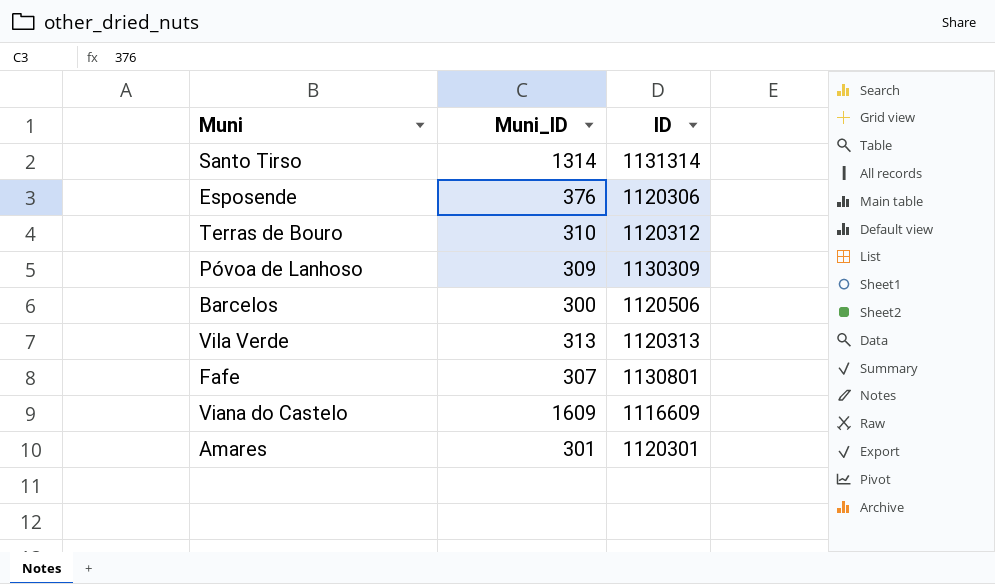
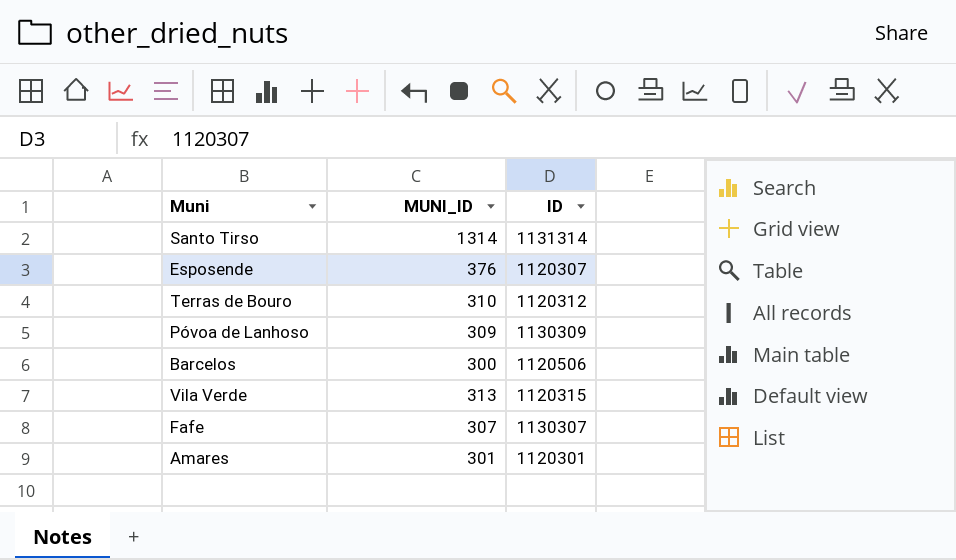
column name: Muni_ID -> MUNI_ID
row Viana do Castelo: 1609 | 1116609 -> none
Esposende | ID: 1120306 -> 1120307
Vila Verde | ID: 1120313 -> 1120315
Fafe | ID: 1130801 -> 1130307

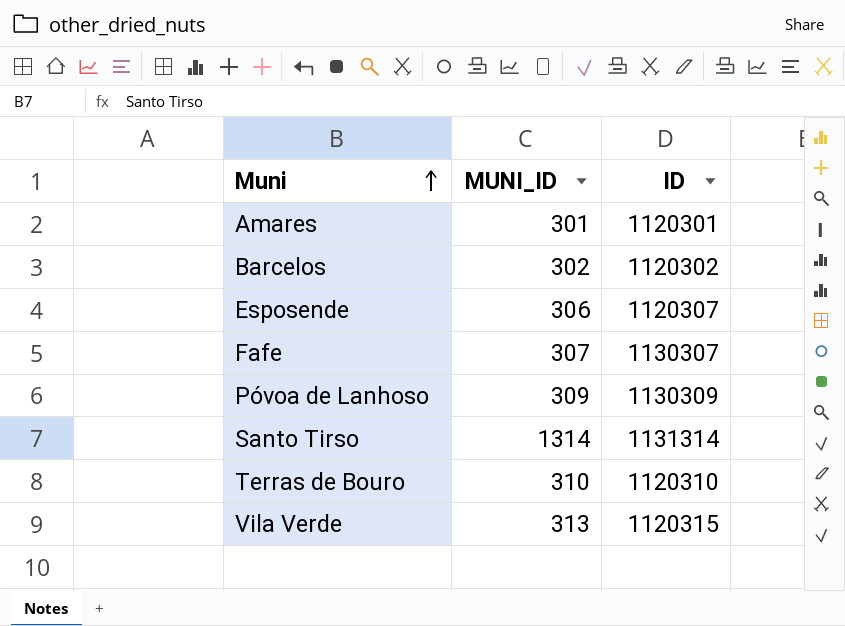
row order: none -> Muni ascending
Barcelos | MUNI_ID: 300 -> 302
Barcelos | ID: 1120506 -> 1120302
Esposende | MUNI_ID: 376 -> 306
Terras de Bouro | ID: 1120312 -> 1120310

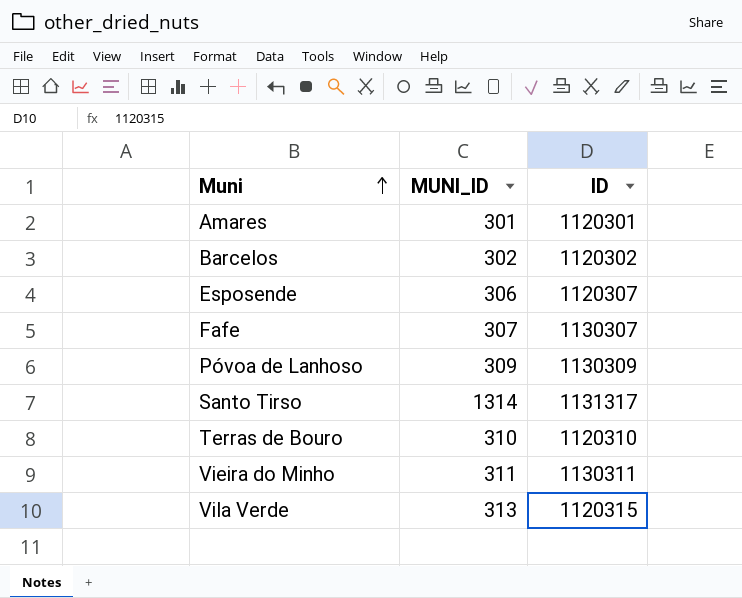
Santo Tirso | ID: 1131314 -> 1131317
row Vieira do Minho: none -> 311 | 1130311

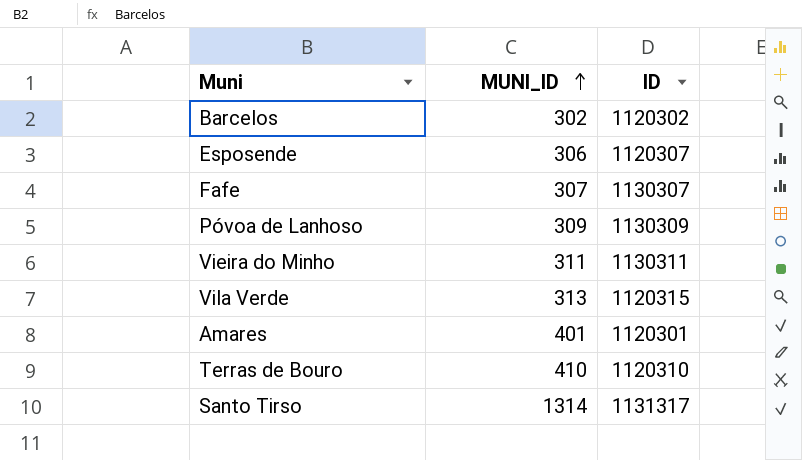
row order: Muni ascending -> MUNI_ID ascending
Amares | MUNI_ID: 301 -> 401
Terras de Bouro | MUNI_ID: 310 -> 410

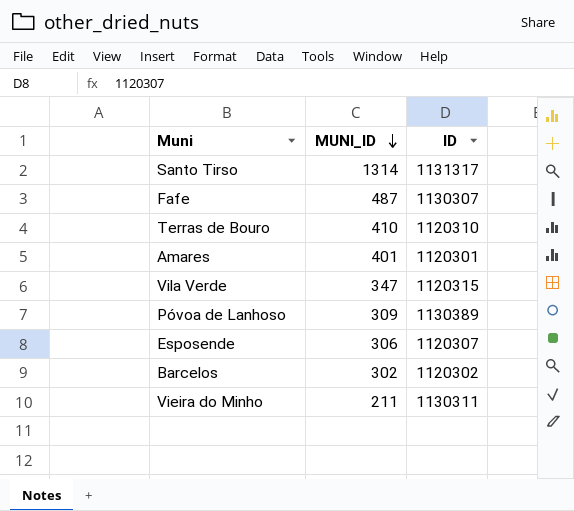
row order: MUNI_ID ascending -> MUNI_ID descending
Fafe | MUNI_ID: 307 -> 487
Vila Verde | MUNI_ID: 313 -> 347
Póvoa de Lanhoso | ID: 1130309 -> 1130389
Vieira do Minho | MUNI_ID: 311 -> 211

